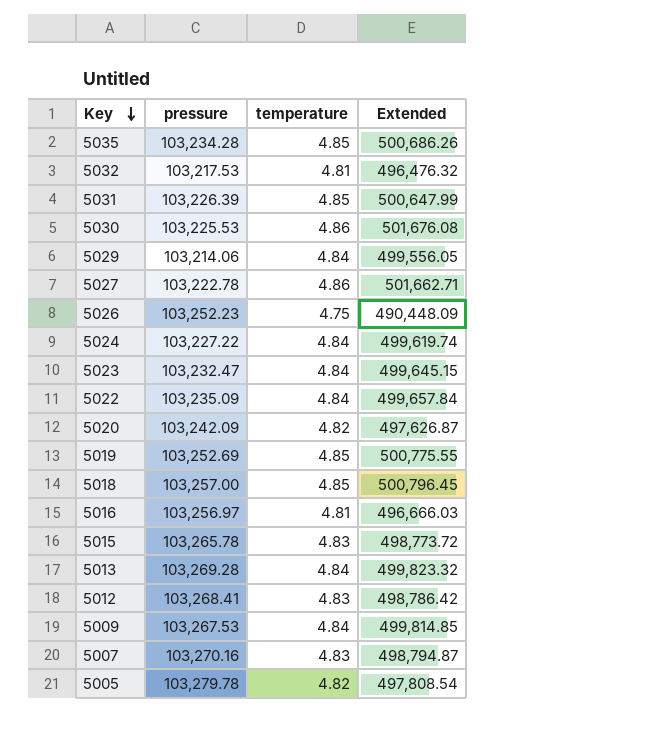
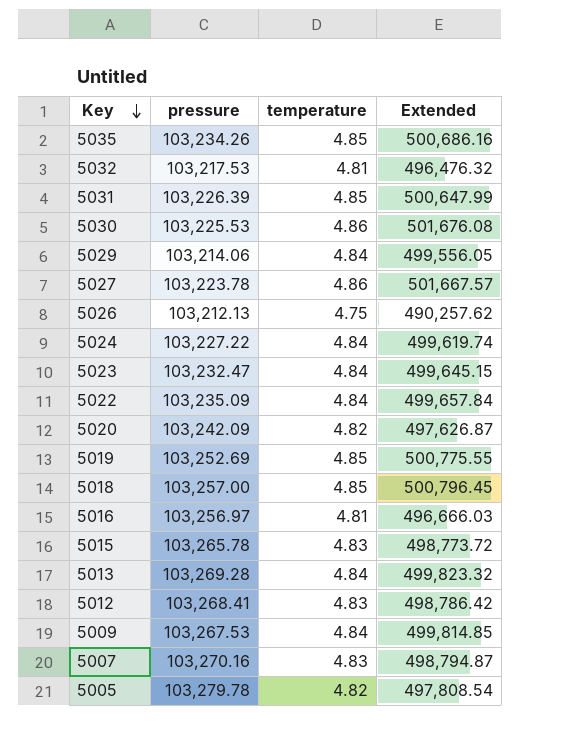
5035 | pressure: 103,234.28 -> 103,234.26
5035 | Extended: 500,686.26 -> 500,686.16
5027 | pressure: 103,222.78 -> 103,223.78
5027 | Extended: 501,662.71 -> 501,667.57
5026 | pressure: 103,252.23 -> 103,212.13
5026 | Extended: 490,448.09 -> 490,257.62

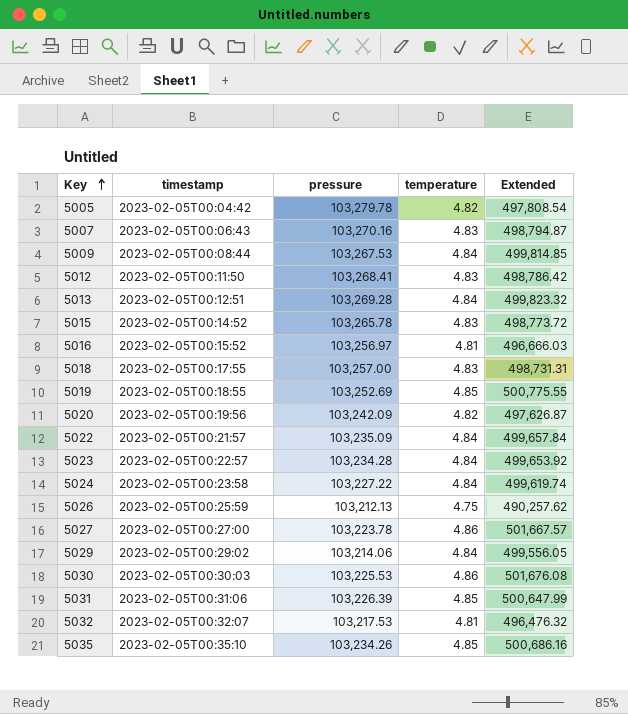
row order: Key descending -> Key ascending
column timestamp | position: none -> 2
5018 | temperature: 4.85 -> 4.83
5018 | Extended: 500,796.45 -> 498,731.31
5023 | pressure: 103,232.47 -> 103,234.28
5023 | Extended: 499,645.15 -> 499,653.92

